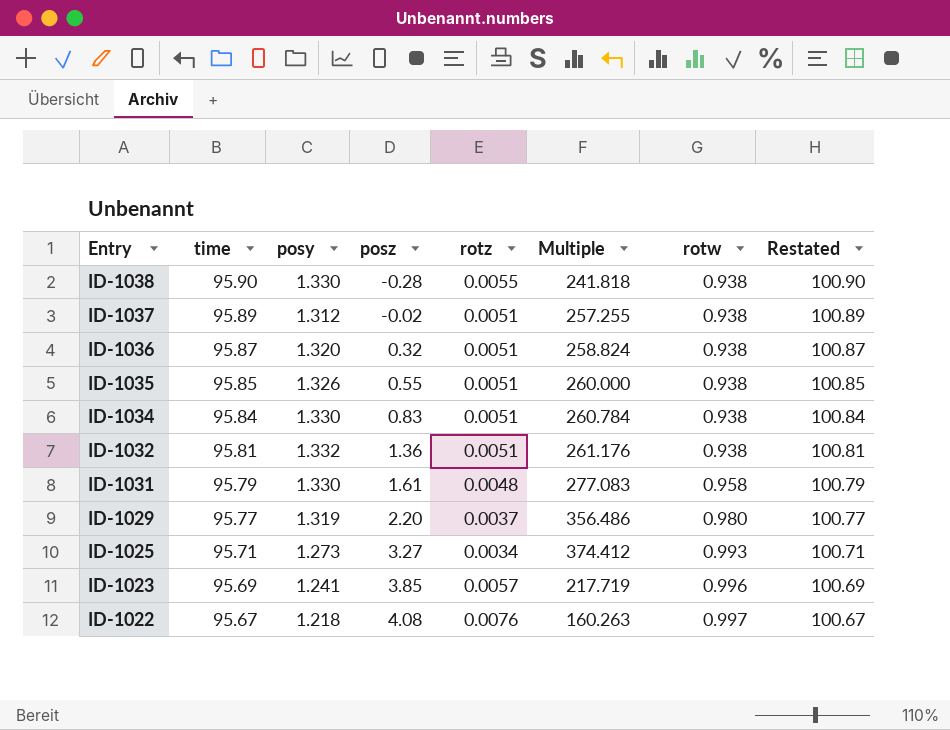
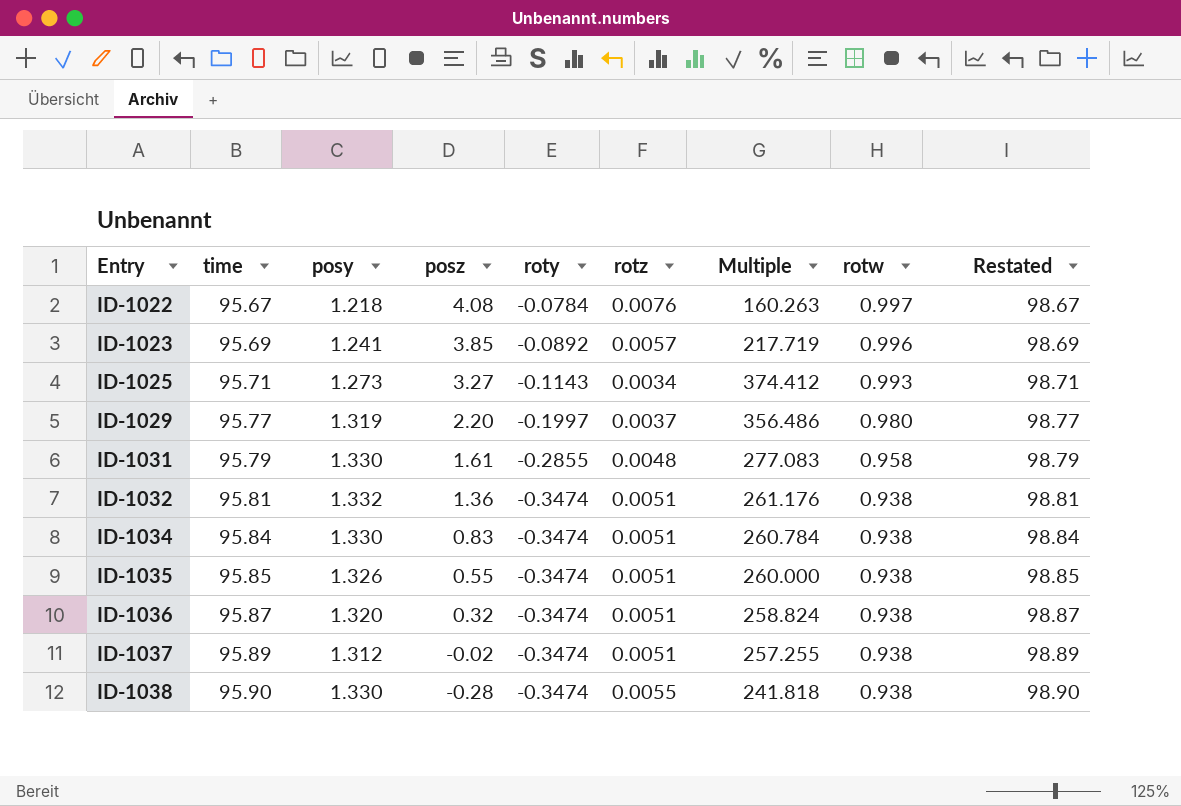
row order: Entry descending -> Entry ascending
column roty | position: none -> 5
column Restated | formula: [time] + 5 -> [time] + 3

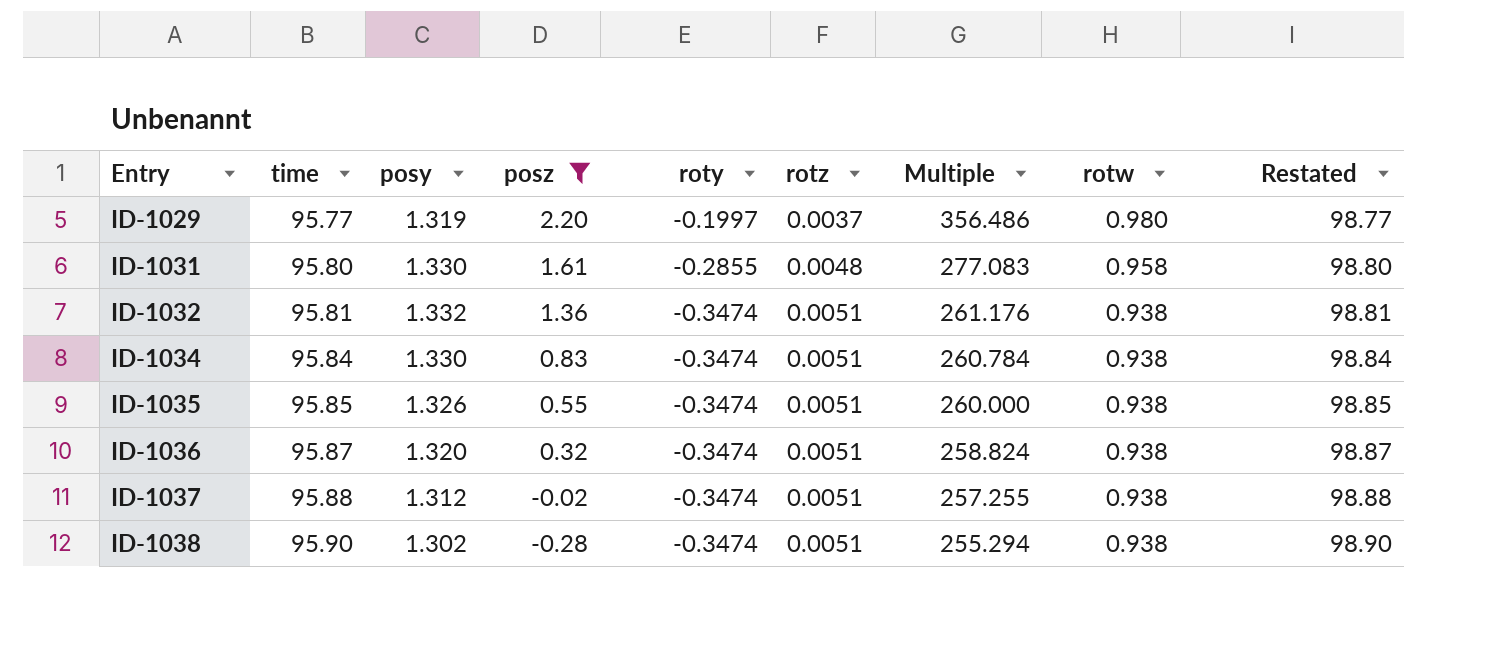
filter: none -> posz <= 2.20
ID-1031 | time: 95.79 -> 95.80
ID-1031 | Restated: 98.79 -> 98.80
ID-1037 | time: 95.89 -> 95.88
ID-1037 | Restated: 98.89 -> 98.88
ID-1038 | posy: 1.330 -> 1.302
ID-1038 | rotz: 0.0055 -> 0.0051
ID-1038 | Multiple: 241.818 -> 255.294

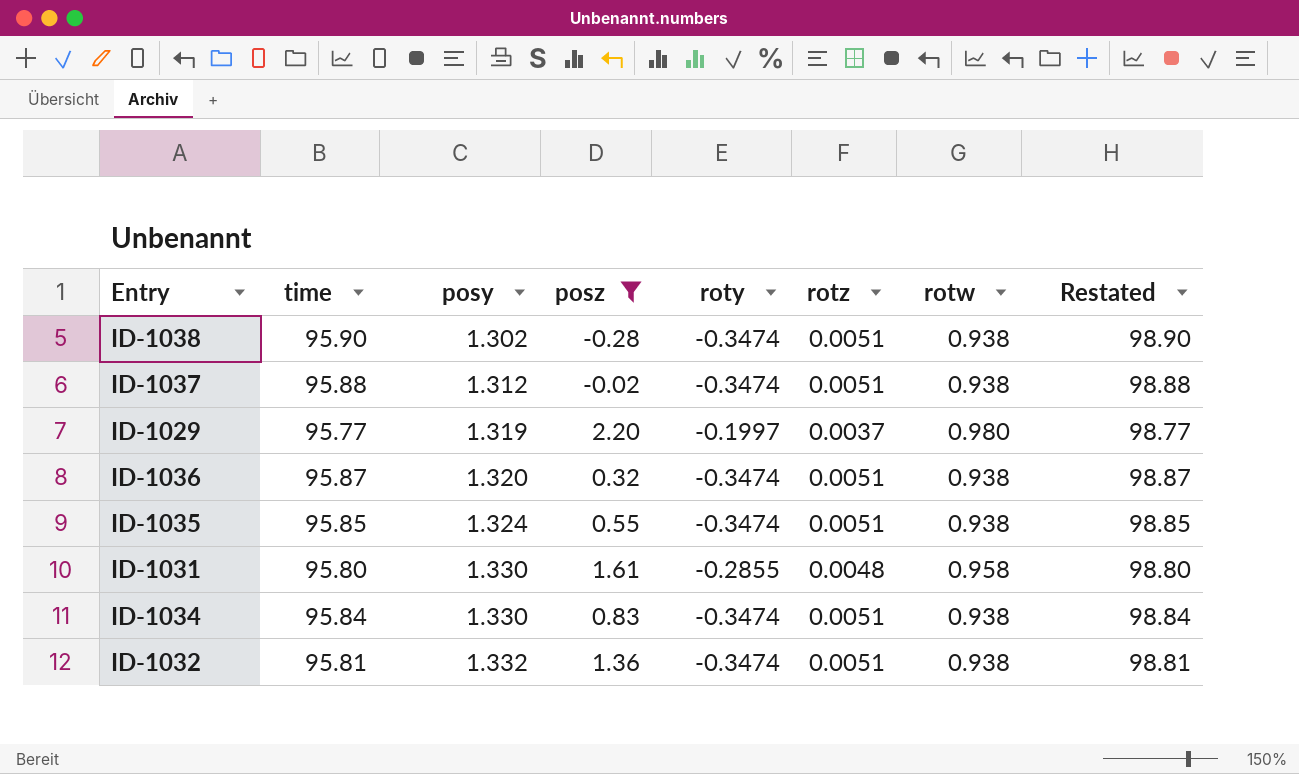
row order: Entry ascending -> posy ascending
column Multiple | formula: [posy] / [rotz] -> none
ID-1035 | posy: 1.326 -> 1.324

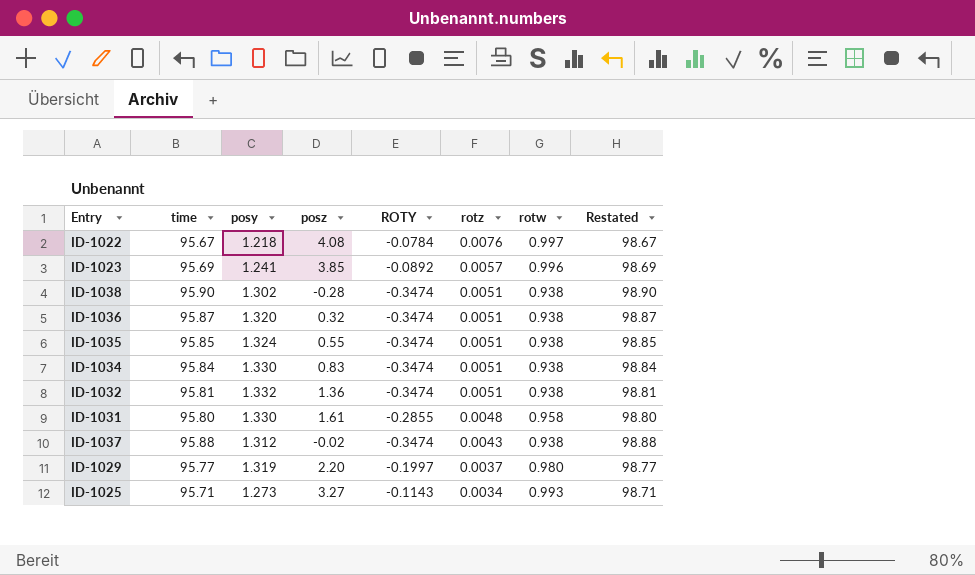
filter: posz <= 2.20 -> none
row order: posy ascending -> rotz descending
column name: roty -> ROTY
ID-1037 | rotz: 0.0051 -> 0.0043

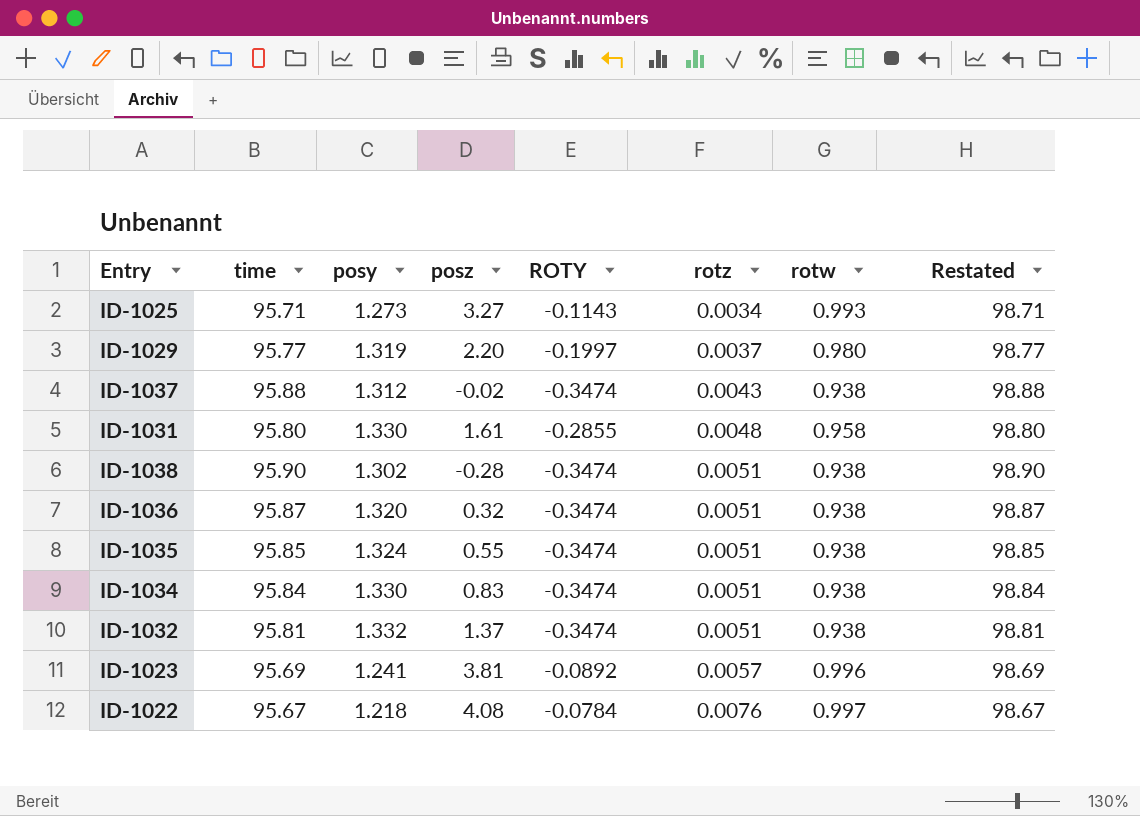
row order: rotz descending -> rotz ascending
ID-1032 | posz: 1.36 -> 1.37
ID-1023 | posz: 3.85 -> 3.81

